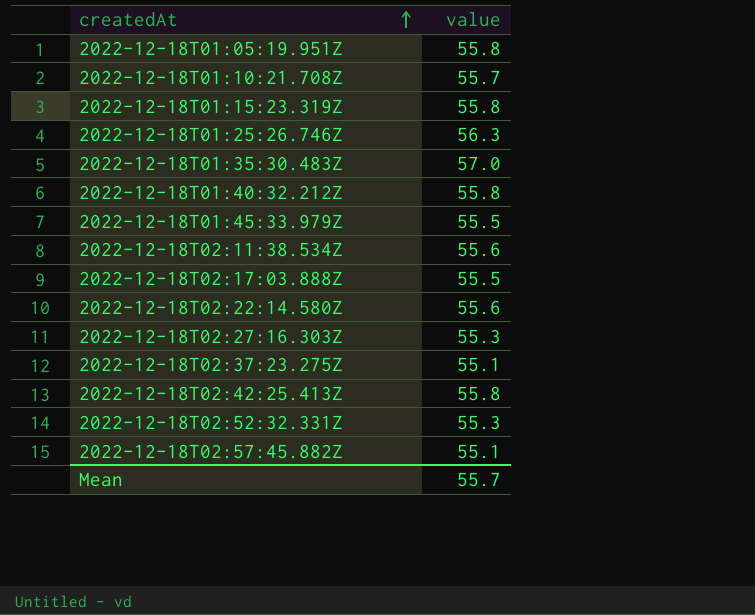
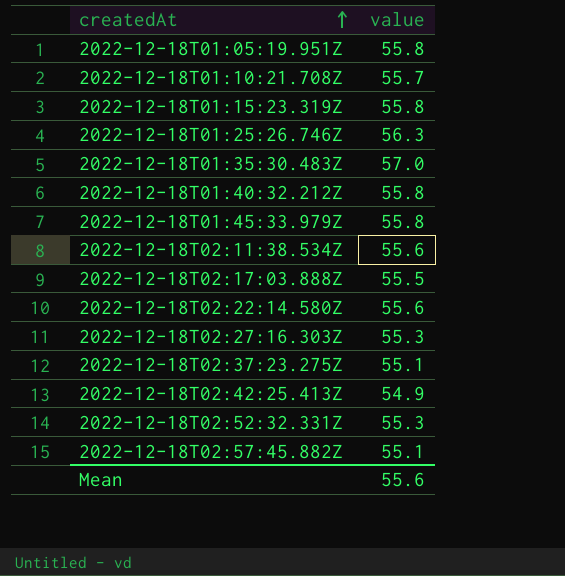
2022-12-18T01:45:33.979Z | value: 55.5 -> 55.8
2022-12-18T02:42:25.413Z | value: 55.8 -> 54.9
Mean | value: 55.7 -> 55.6

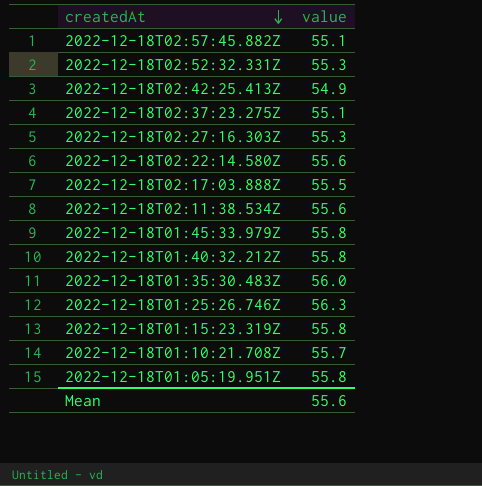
row order: createdAt ascending -> createdAt descending
2022-12-18T01:35:30.483Z | value: 57.0 -> 56.0

